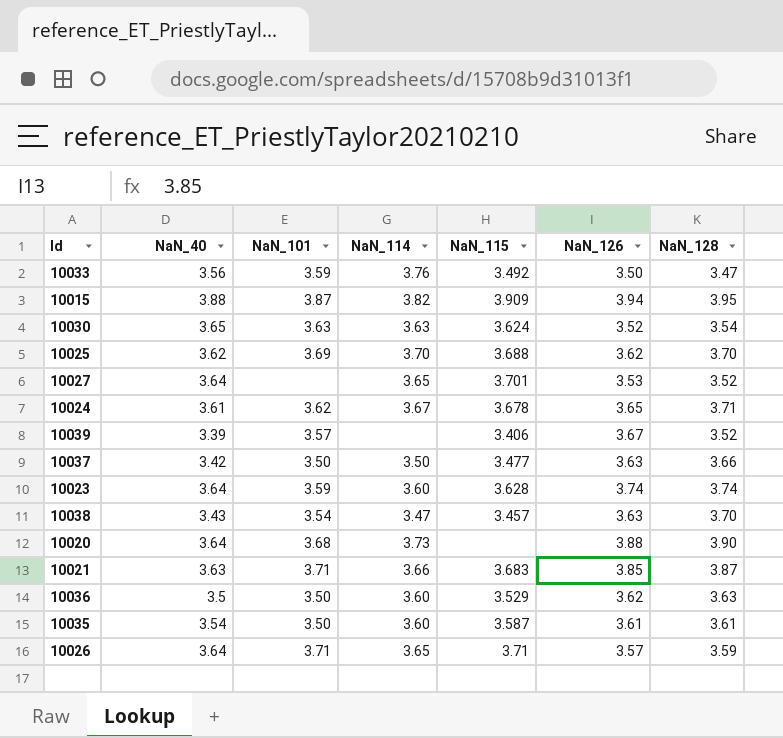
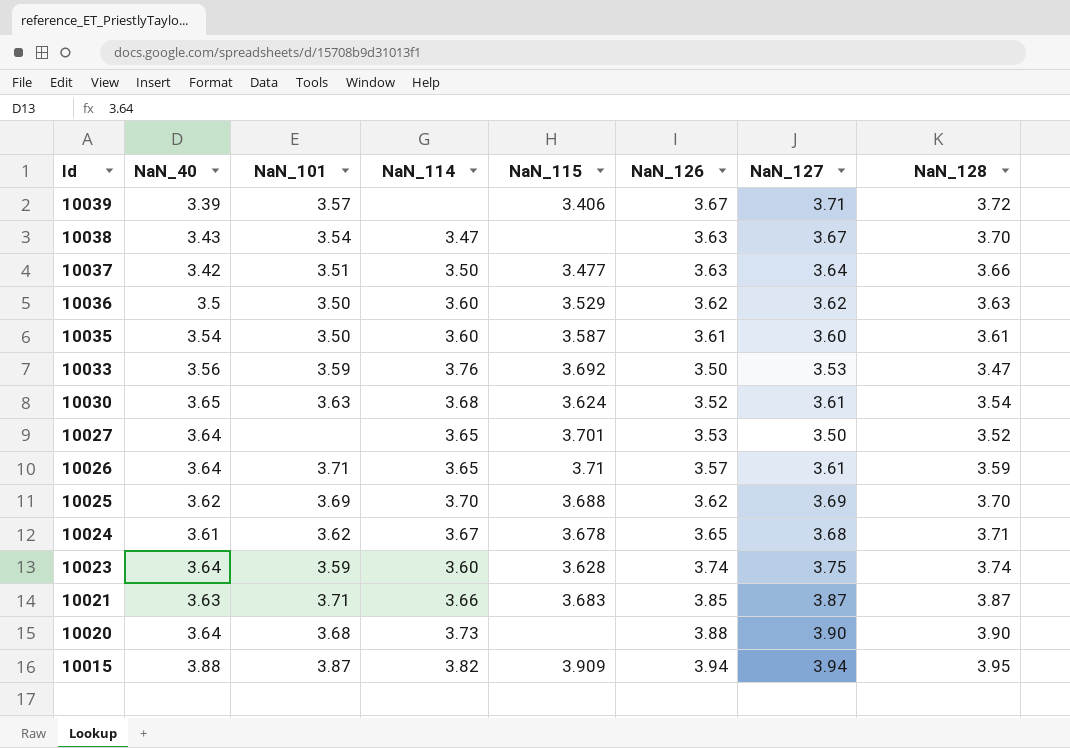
row order: none -> Id descending
column NaN_127 | position: none -> 7
10039 | NaN_128: 3.52 -> 3.72
10038 | NaN_115: 3.457 -> none
10037 | NaN_101: 3.50 -> 3.51
10033 | NaN_115: 3.492 -> 3.692
10030 | NaN_114: 3.63 -> 3.68

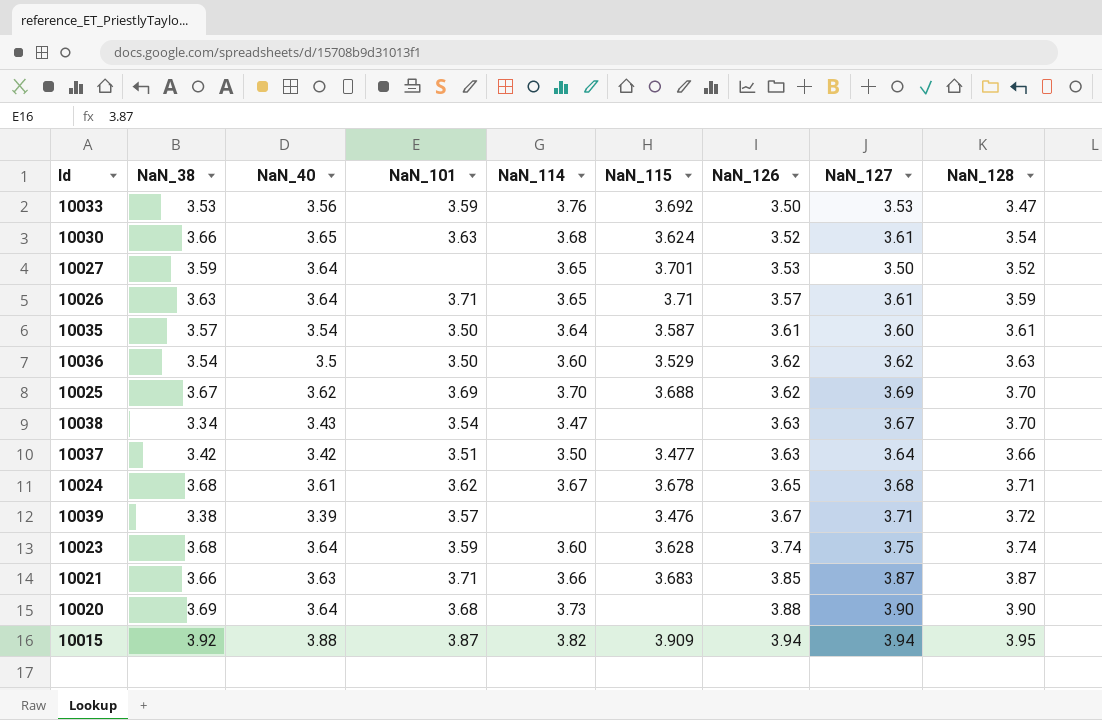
row order: Id descending -> NaN_126 ascending
column NaN_38 | position: none -> 2
10035 | NaN_114: 3.60 -> 3.64
10039 | NaN_115: 3.406 -> 3.476

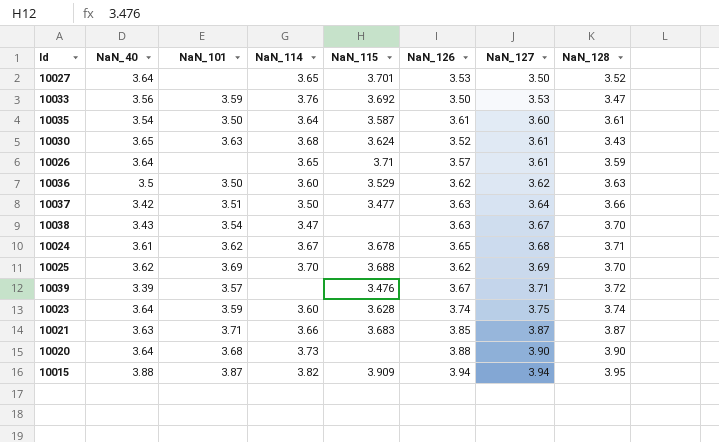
row order: NaN_126 ascending -> NaN_127 ascending
column NaN_38 | position: 2 -> none
10030 | NaN_128: 3.54 -> 3.43
10026 | NaN_101: 3.71 -> none

